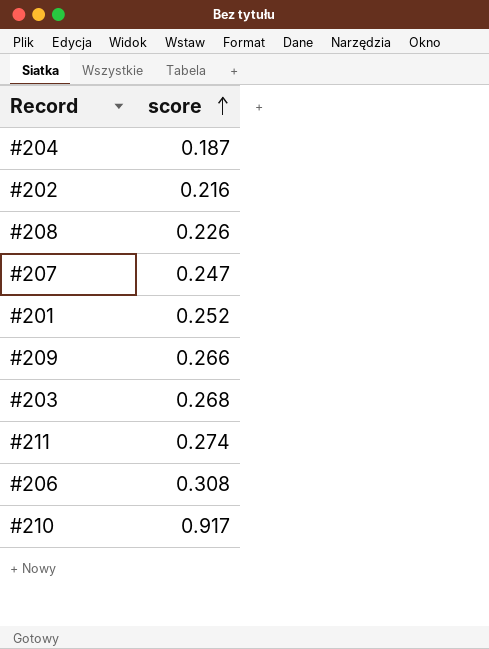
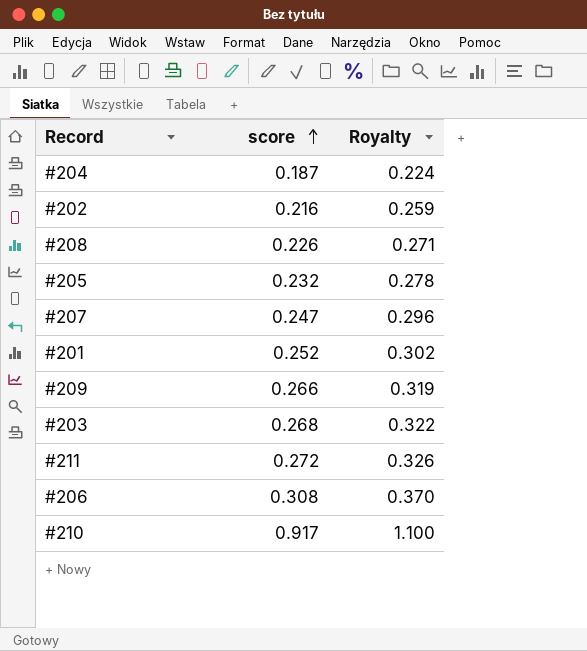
column Royalty | formula: none -> [score] * 1.2
row #205: none -> 0.232 | 0.278
#211 | score: 0.274 -> 0.272

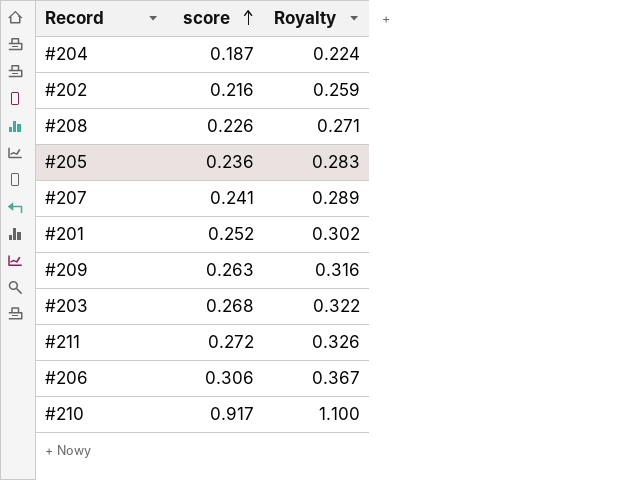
#205 | score: 0.232 -> 0.236
#205 | Royalty: 0.278 -> 0.283
#207 | score: 0.247 -> 0.241
#207 | Royalty: 0.296 -> 0.289
#209 | score: 0.266 -> 0.263
#209 | Royalty: 0.319 -> 0.316
#206 | score: 0.308 -> 0.306
#206 | Royalty: 0.370 -> 0.367

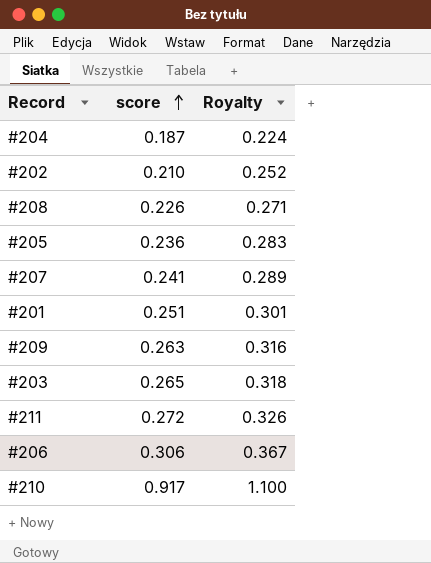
#202 | score: 0.216 -> 0.210
#202 | Royalty: 0.259 -> 0.252
#201 | score: 0.252 -> 0.251
#201 | Royalty: 0.302 -> 0.301
#203 | score: 0.268 -> 0.265
#203 | Royalty: 0.322 -> 0.318

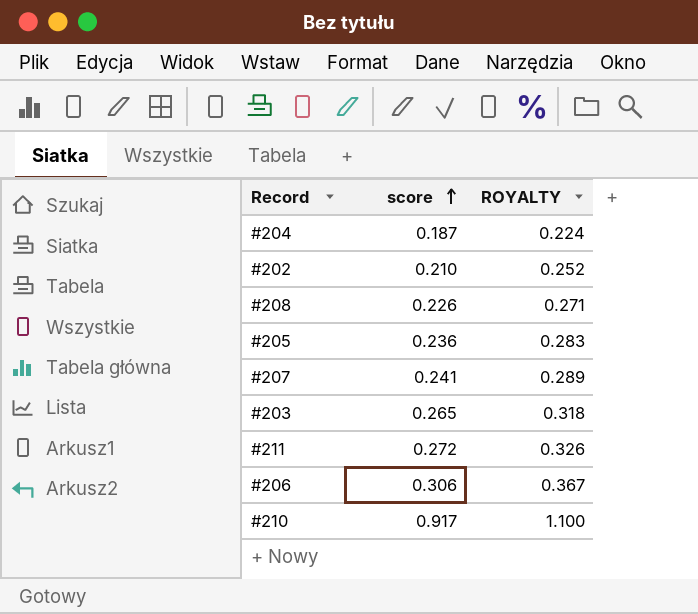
column name: Royalty -> ROYALTY
row #201: 0.251 | 0.301 -> none
row #209: 0.263 | 0.316 -> none

